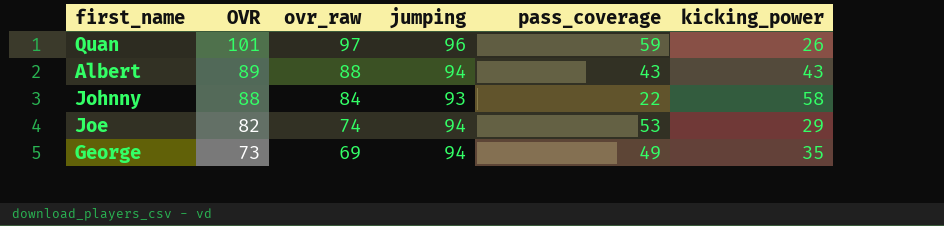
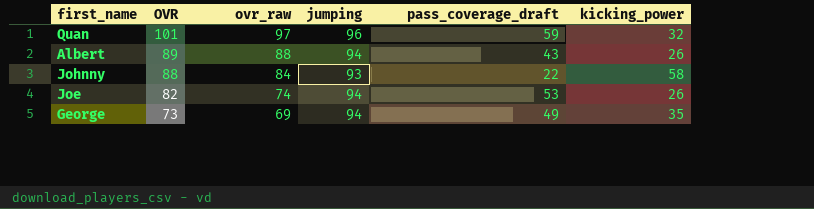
column name: pass_coverage -> pass_coverage_draft
Quan | kicking_power: 26 -> 32
Albert | kicking_power: 43 -> 26
Joe | kicking_power: 29 -> 26

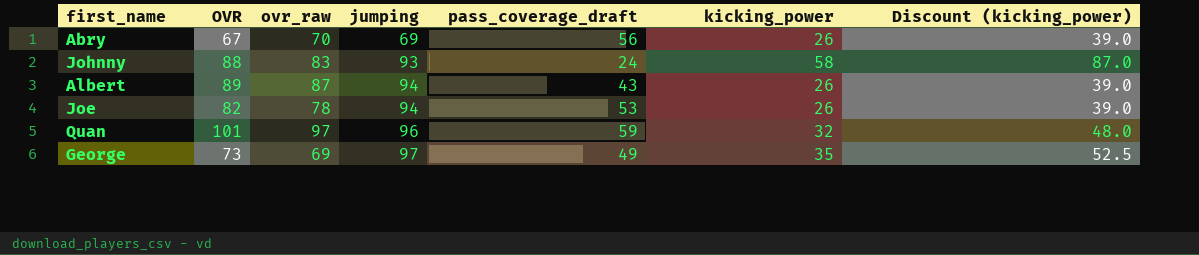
row order: OVR descending -> jumping ascending
column Discount (kicking_power) | formula: none -> [kicking_power] * 1.5
row Abry: none -> 67 | 70 | 69 | 56 | 26 | 39.0
Johnny | ovr_raw: 84 -> 83
Johnny | pass_coverage_draft: 22 -> 24
Albert | ovr_raw: 88 -> 87
Joe | ovr_raw: 74 -> 78
George | jumping: 94 -> 97

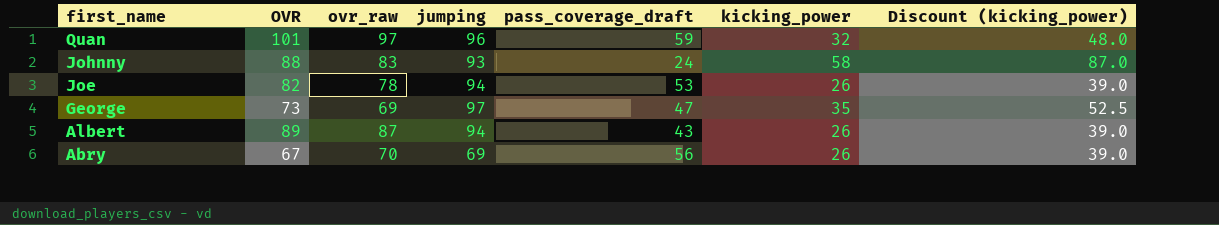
row order: jumping ascending -> first_name descending
George | pass_coverage_draft: 49 -> 47

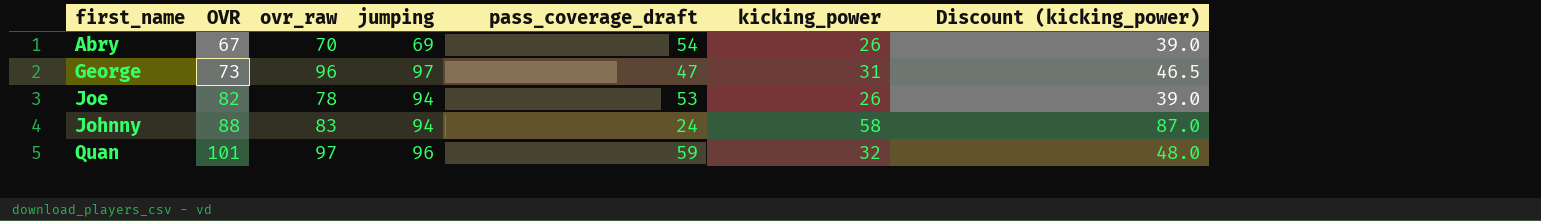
row order: first_name descending -> first_name ascending
row Albert: 89 | 87 | 94 | 43 | 26 | 39.0 -> none
Abry | pass_coverage_draft: 56 -> 54
George | ovr_raw: 69 -> 96
George | kicking_power: 35 -> 31
George | Discount (kicking_power): 52.5 -> 46.5
Johnny | jumping: 93 -> 94

